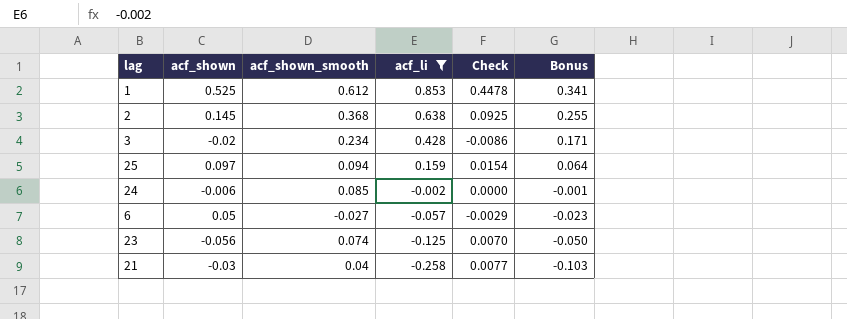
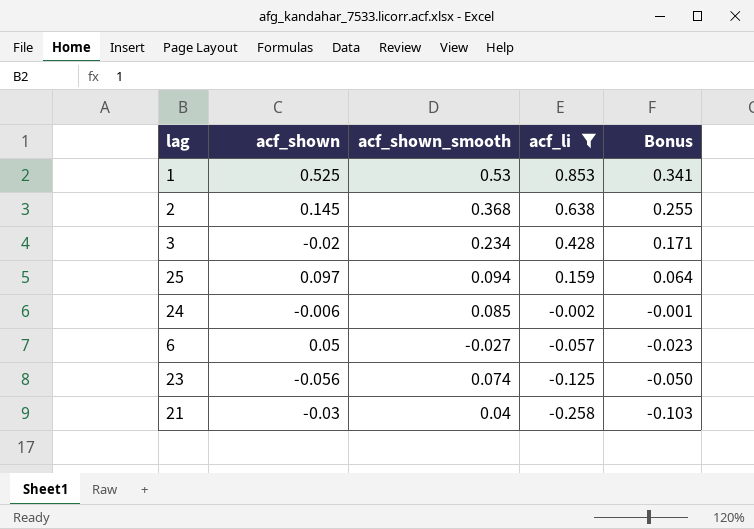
column Check | formula: [acf_shown] * [acf_li] -> none
1 | acf_shown_smooth: 0.612 -> 0.53

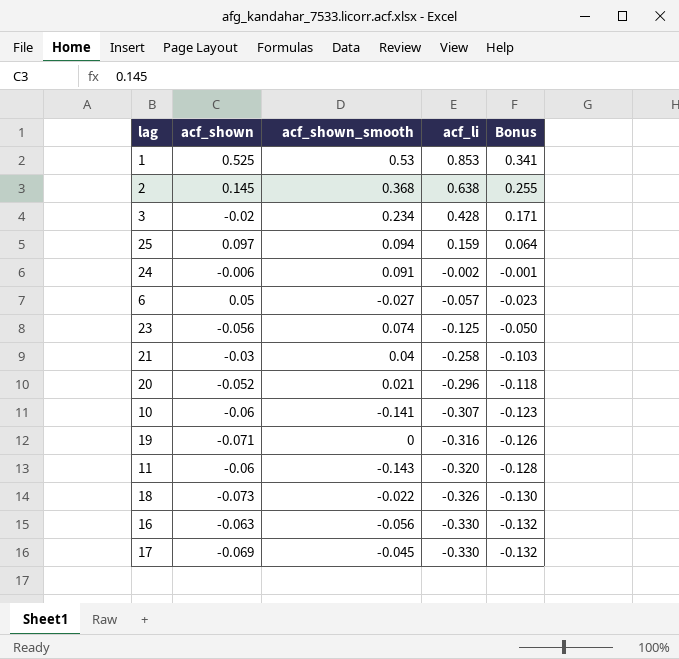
filter: acf_li >= -0.258 -> none
24 | acf_shown_smooth: 0.085 -> 0.091

